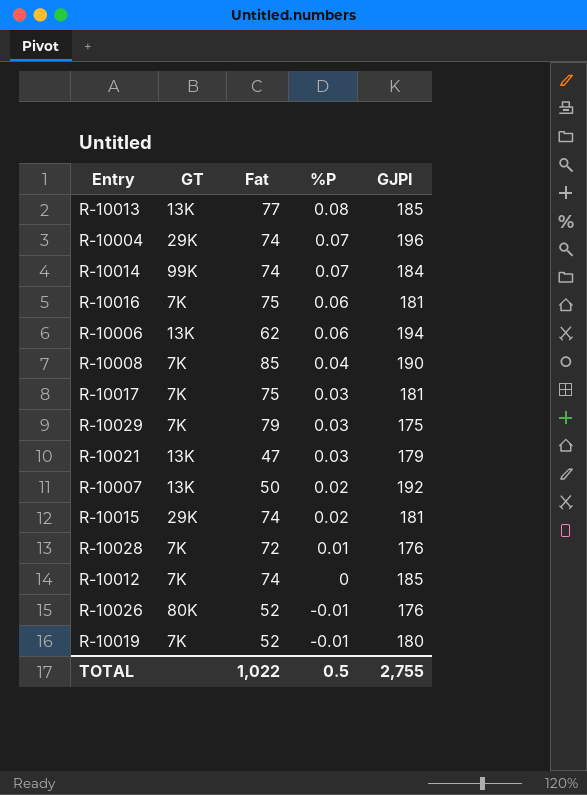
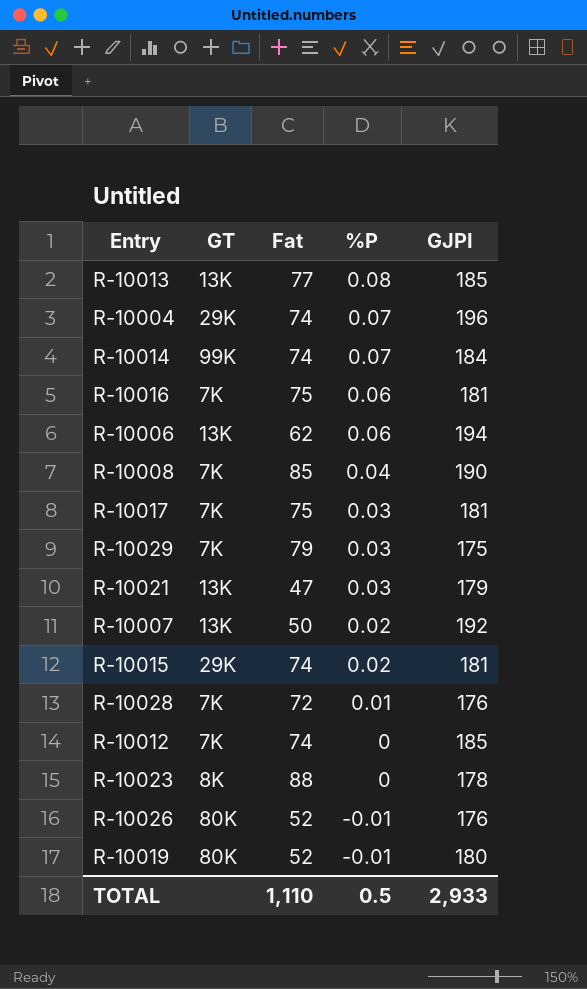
row R-10023: none -> 8K | 88 | 0 | 178
R-10019 | GT: 7K -> 80K
TOTAL | Fat: 1,022 -> 1,110
TOTAL | GJPI: 2,755 -> 2,933

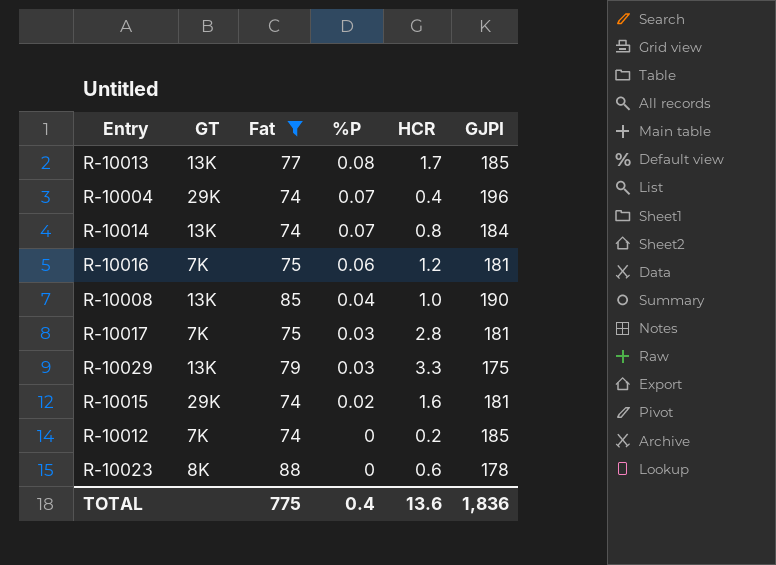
filter: none -> Fat >= 74
column HCR | position: none -> 5
R-10014 | GT: 99K -> 13K
R-10008 | GT: 7K -> 13K
R-10029 | GT: 7K -> 13K
TOTAL | Fat: 1,110 -> 775
TOTAL | %P: 0.5 -> 0.4
TOTAL | GJPI: 2,933 -> 1,836

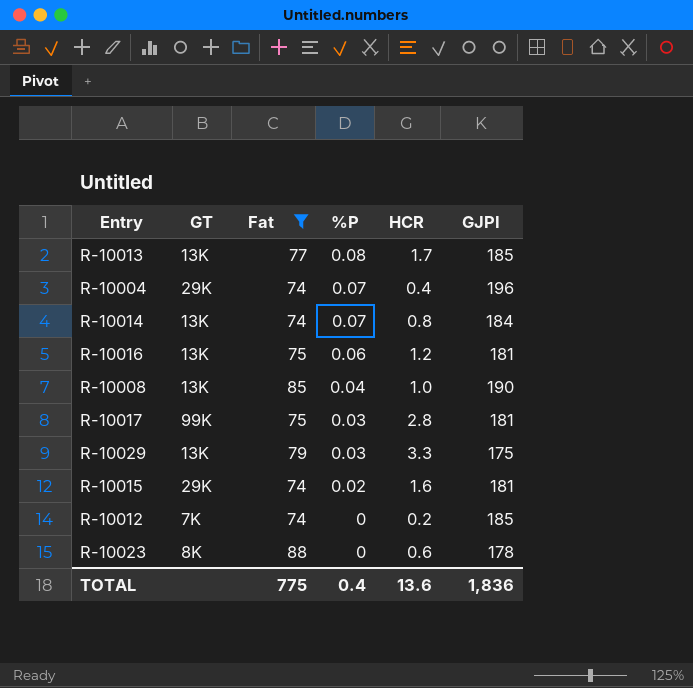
R-10016 | GT: 7K -> 13K
R-10017 | GT: 7K -> 99K

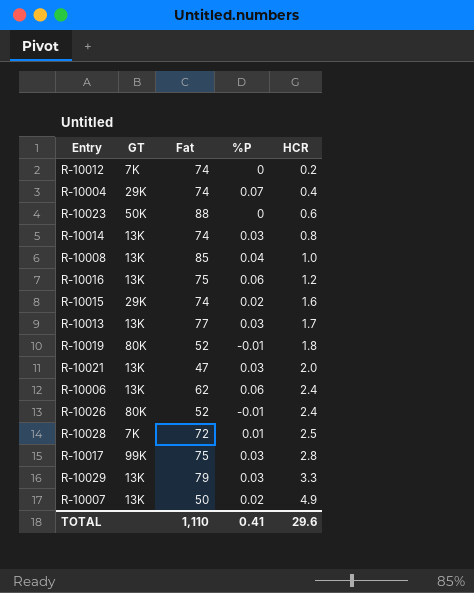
filter: Fat >= 74 -> none
row order: %P descending -> HCR ascending
column GJPI | position: 6 -> none
R-10023 | GT: 8K -> 50K
R-10014 | %P: 0.07 -> 0.03
R-10013 | %P: 0.08 -> 0.03
TOTAL | Fat: 775 -> 1,110
TOTAL | %P: 0.4 -> 0.41
TOTAL | HCR: 13.6 -> 29.6

